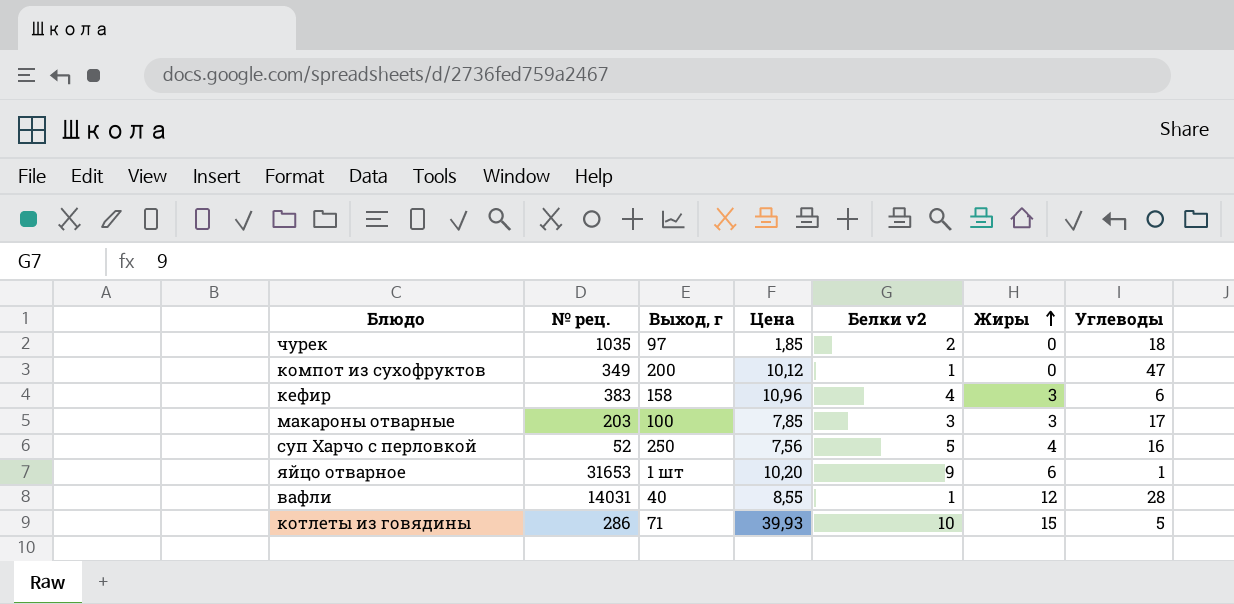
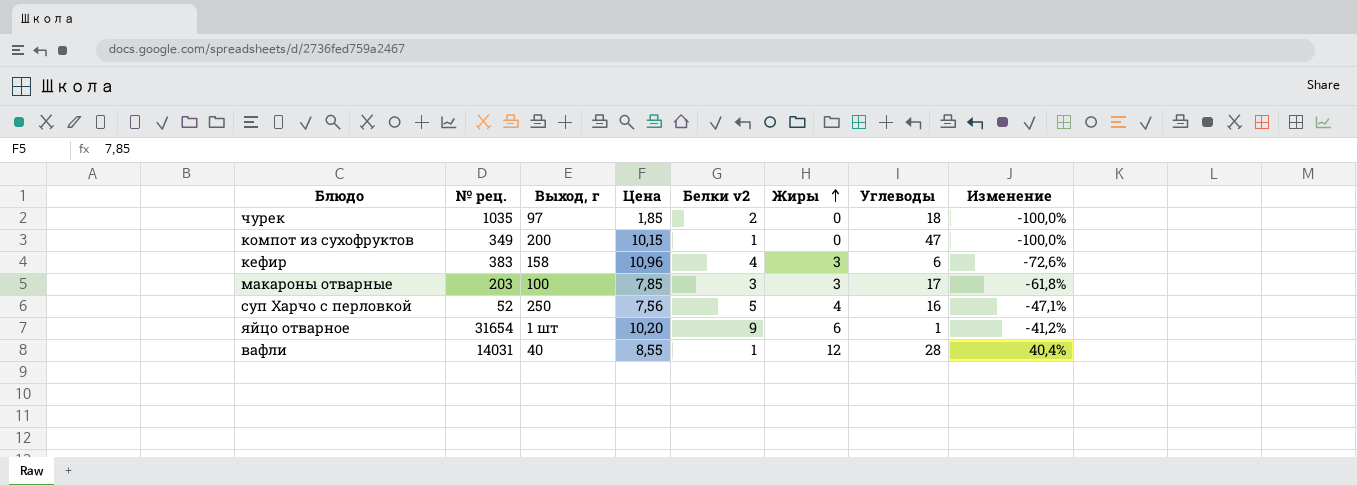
column Изменение | formula: none -> ([Жиры] - [Цена]) / [Цена]
row котлеты из говядины: 286 | 71 | 39,93 | 10 | 15 | 5 -> none
компот из сухофруктов | Цена: 10,12 -> 10,15
яйцо отварное | № рец.: 31653 -> 31654

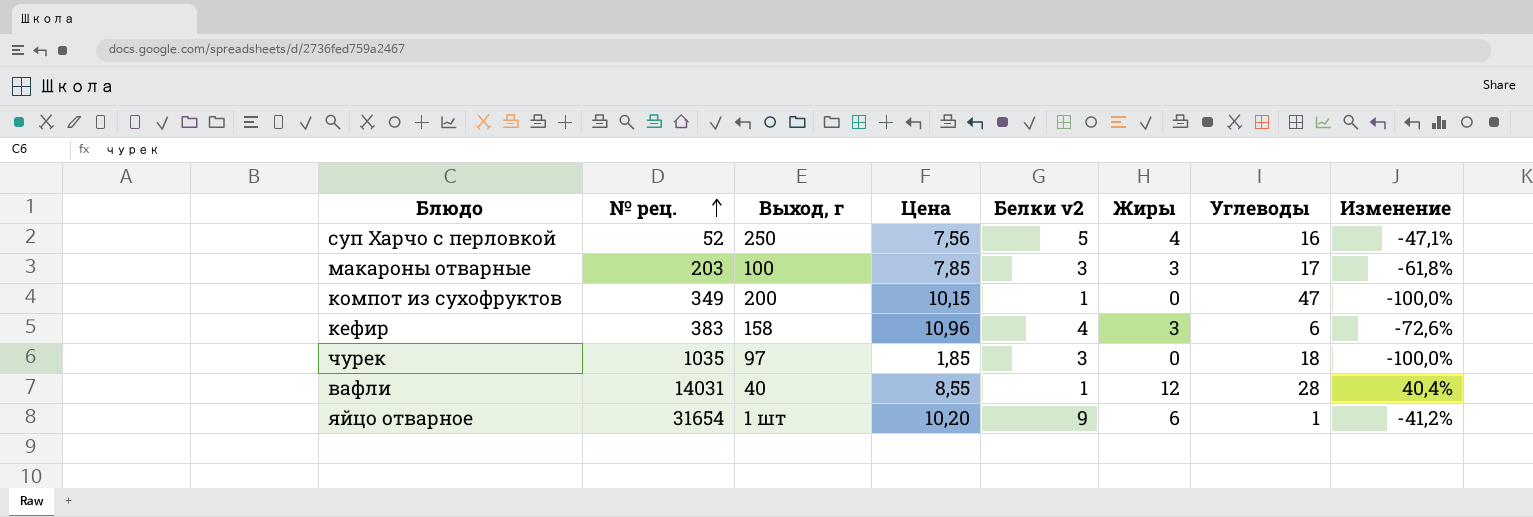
row order: Жиры ascending -> № рец. ascending
чурек | Белки v2: 2 -> 3

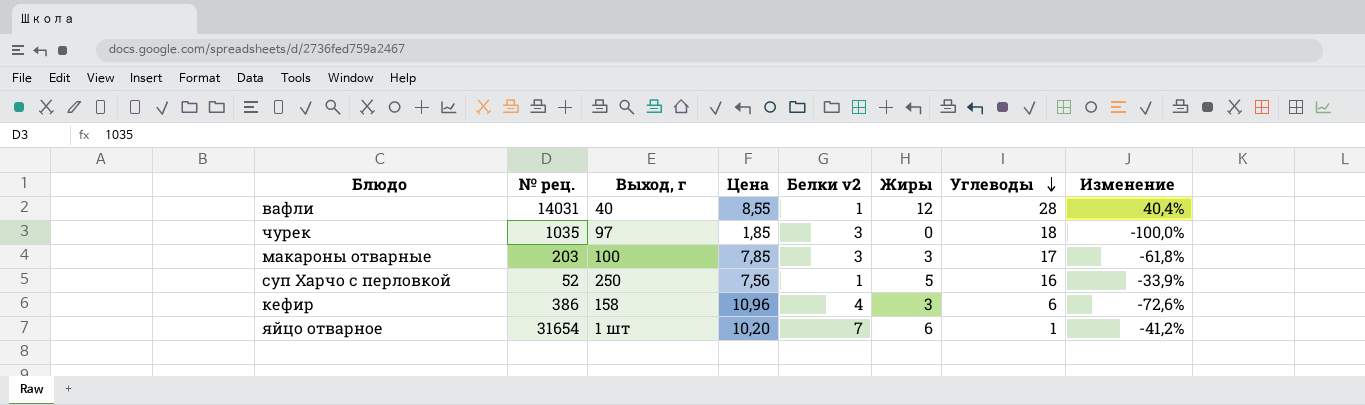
row order: № рец. ascending -> Углеводы descending
row компот из сухофруктов: 349 | 200 | 10,15 | 1 | 0 | 47 | -100,0% -> none
суп Харчо с перловкой | Белки v2: 5 -> 1
суп Харчо с перловкой | Жиры: 4 -> 5
суп Харчо с перловкой | Изменение: -47,1% -> -33,9%
кефир | № рец.: 383 -> 386
яйцо отварное | Белки v2: 9 -> 7

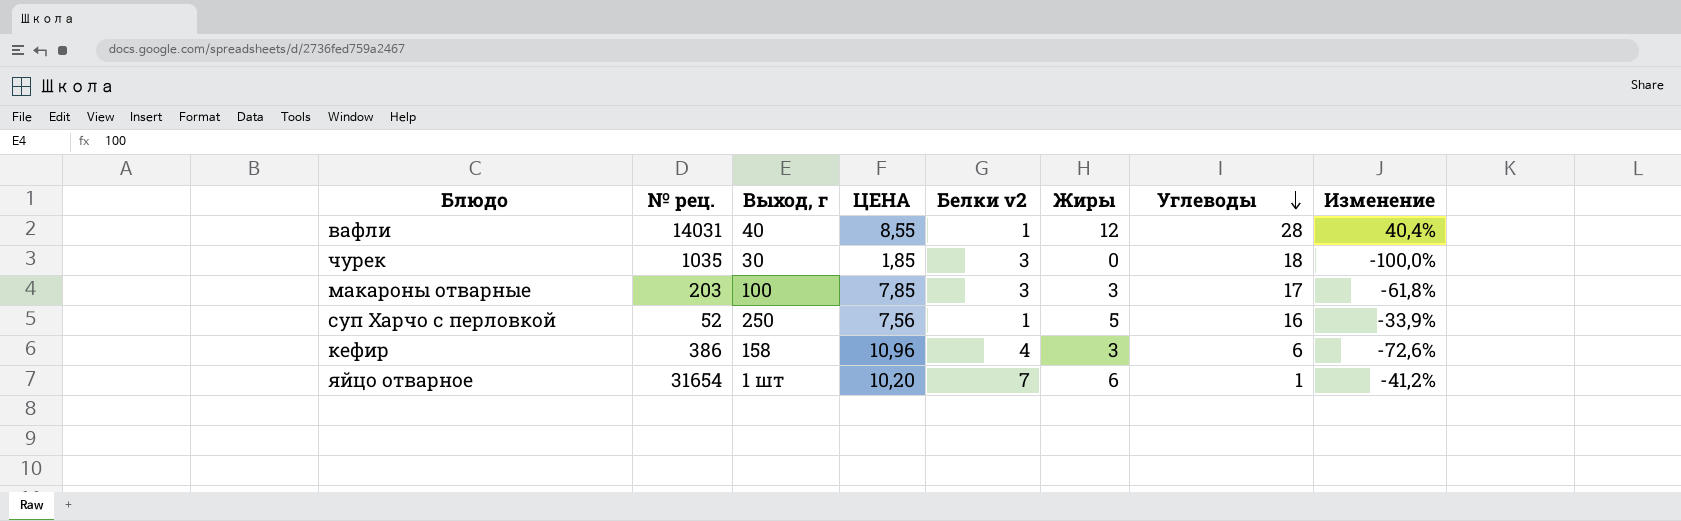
column name: Цена -> ЦЕНА
чурек | Выход, г: 97 -> 30

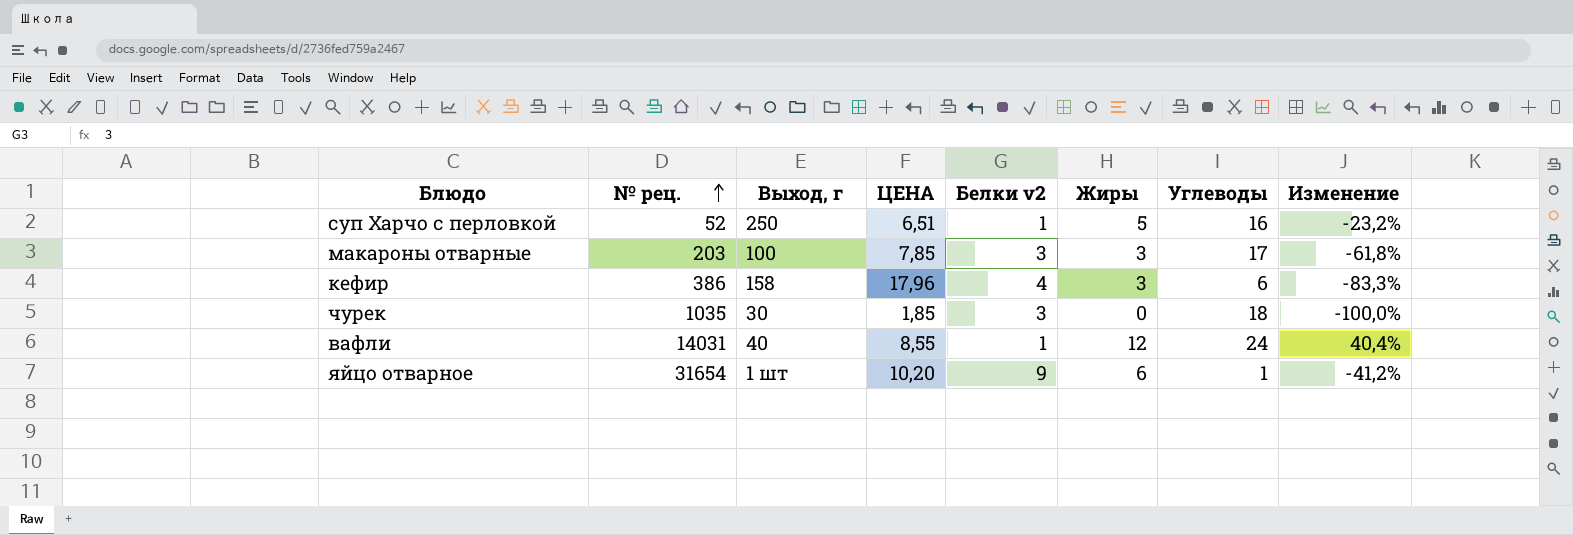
row order: Углеводы descending -> № рец. ascending
суп Харчо с перловкой | ЦЕНА: 7,56 -> 6,51
суп Харчо с перловкой | Изменение: -33,9% -> -23,2%
кефир | ЦЕНА: 10,96 -> 17,96
кефир | Изменение: -72,6% -> -83,3%
вафли | Углеводы: 28 -> 24
яйцо отварное | Белки v2: 7 -> 9

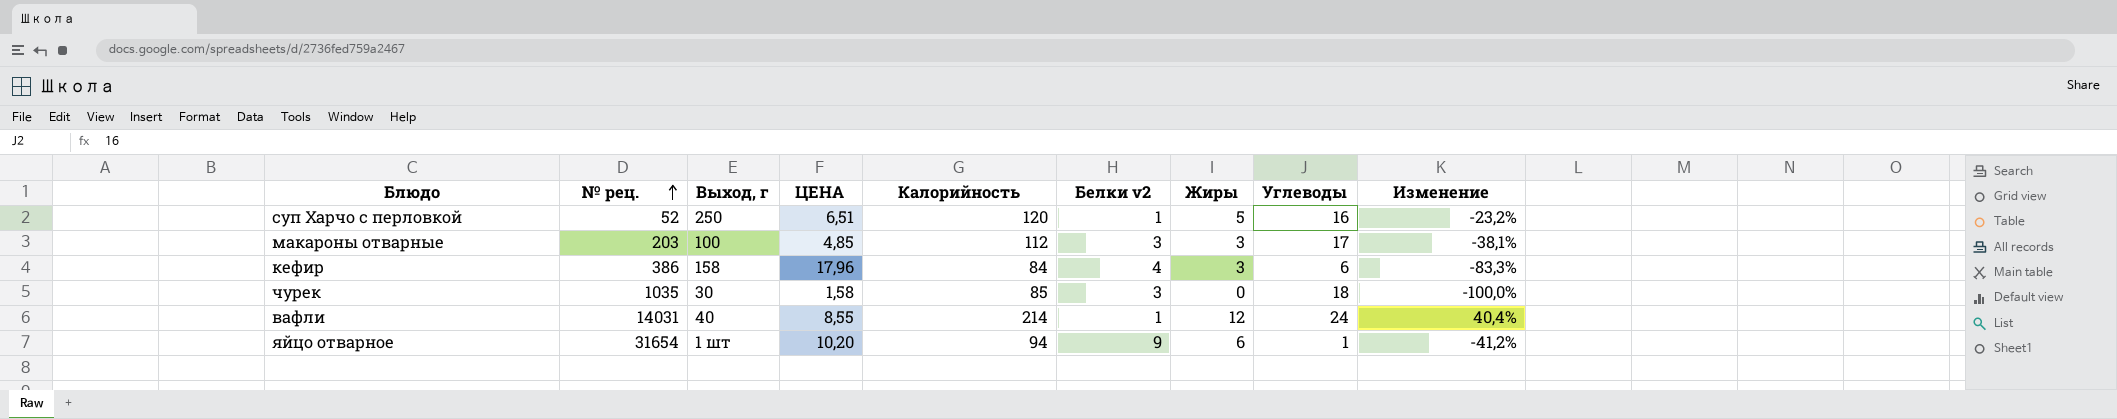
column Калорийность | position: none -> 5
макароны отварные | ЦЕНА: 7,85 -> 4,85
макароны отварные | Изменение: -61,8% -> -38,1%
чурек | ЦЕНА: 1,85 -> 1,58

